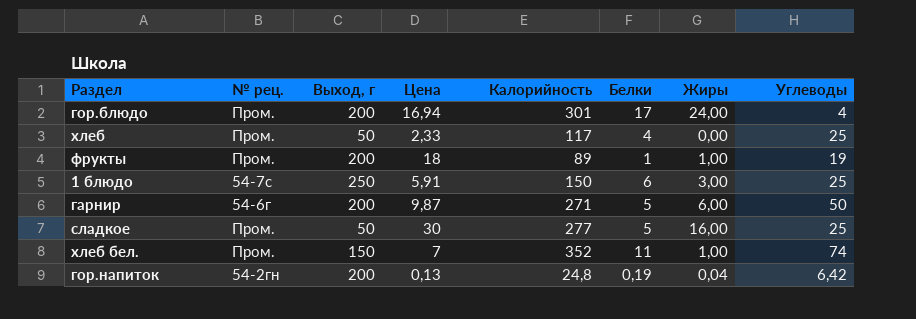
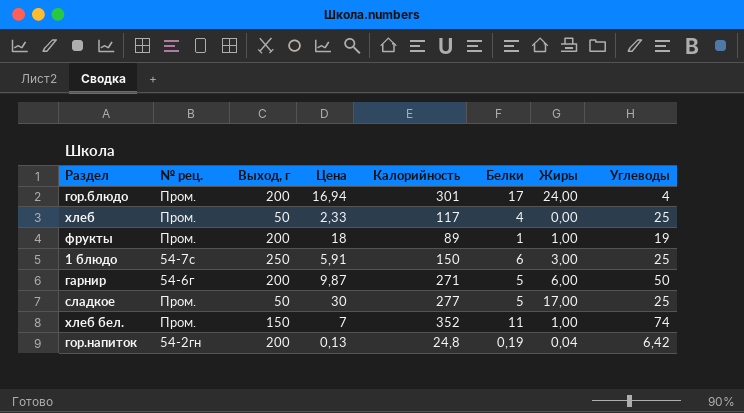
сладкое | Жиры: 16,00 -> 17,00

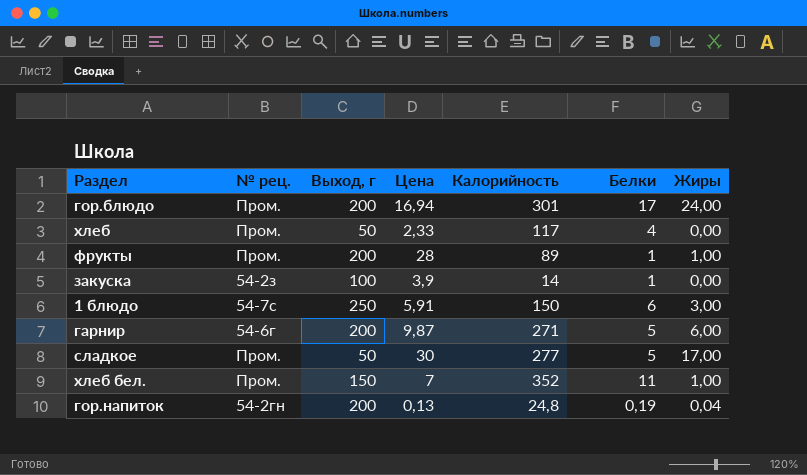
column Углеводы | position: 8 -> none
фрукты | Цена: 18 -> 28
row закуска: none -> 54-2з | 100 | 3,9 | 14 | 1 | 0,00

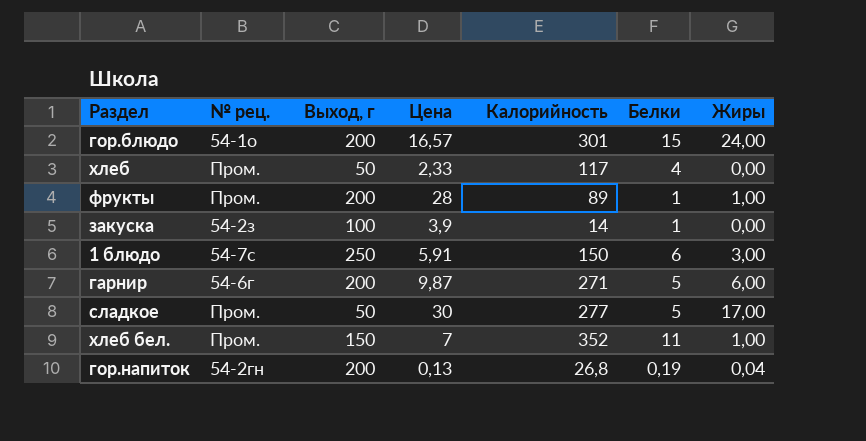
гор.блюдо | № рец.: Пром. -> 54-1о
гор.блюдо | Цена: 16,94 -> 16,57
гор.блюдо | Белки: 17 -> 15
гор.напиток | Калорийность: 24,8 -> 26,8

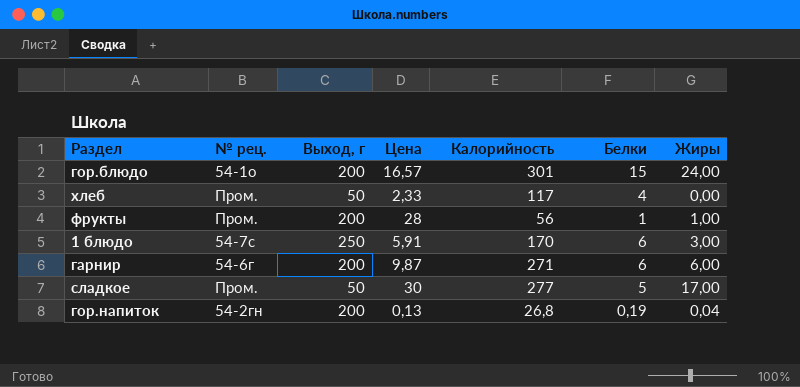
row закуска: 54-2з | 100 | 3,9 | 14 | 1 | 0,00 -> none
row хлеб бел.: Пром. | 150 | 7 | 352 | 11 | 1,00 -> none
фрукты | Калорийность: 89 -> 56
1 блюдо | Калорийность: 150 -> 170
гарнир | Белки: 5 -> 6

